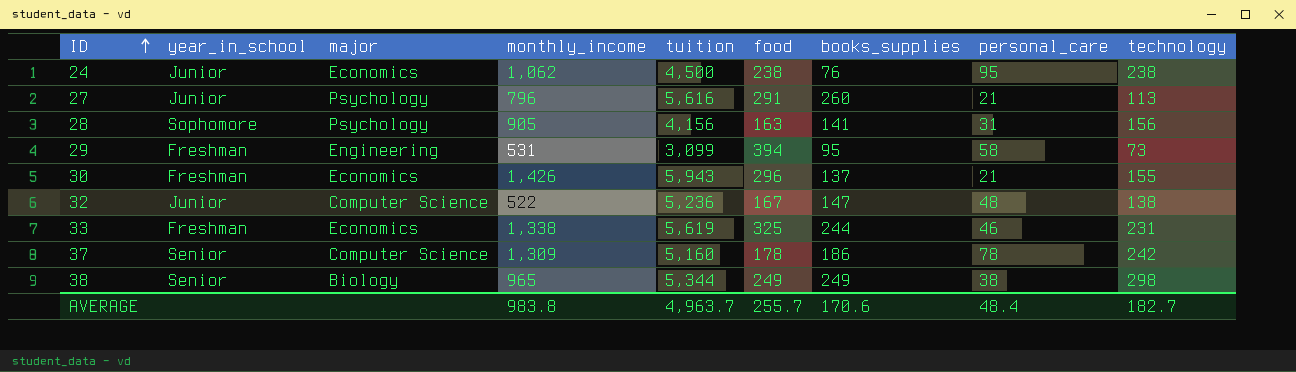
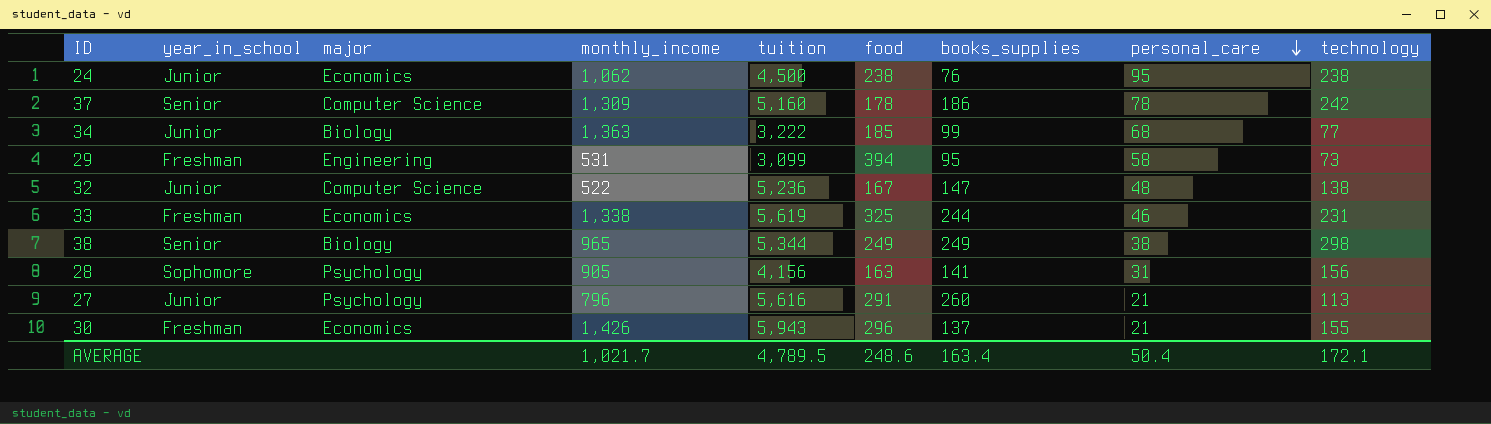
row order: ID ascending -> personal_care descending
row 34: none -> Junior | Biology | 1,363 | 3,222 | 185 | 99 | 68 | 77
AVERAGE | monthly_income: 983.8 -> 1,021.7
AVERAGE | tuition: 4,963.7 -> 4,789.5
AVERAGE | food: 255.7 -> 248.6
AVERAGE | books_supplies: 170.6 -> 163.4
AVERAGE | personal_care: 48.4 -> 50.4
AVERAGE | technology: 182.7 -> 172.1

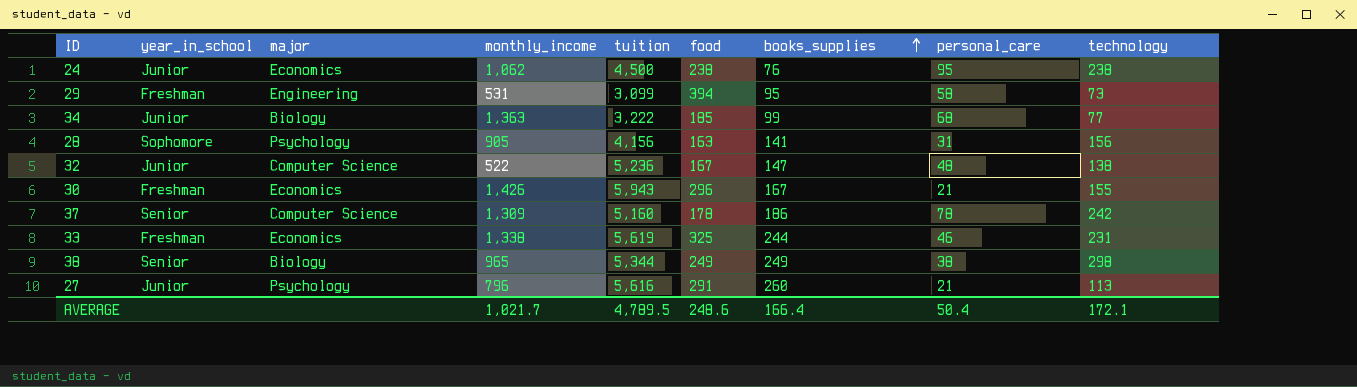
row order: personal_care descending -> books_supplies ascending
30 | books_supplies: 137 -> 167
AVERAGE | books_supplies: 163.4 -> 166.4

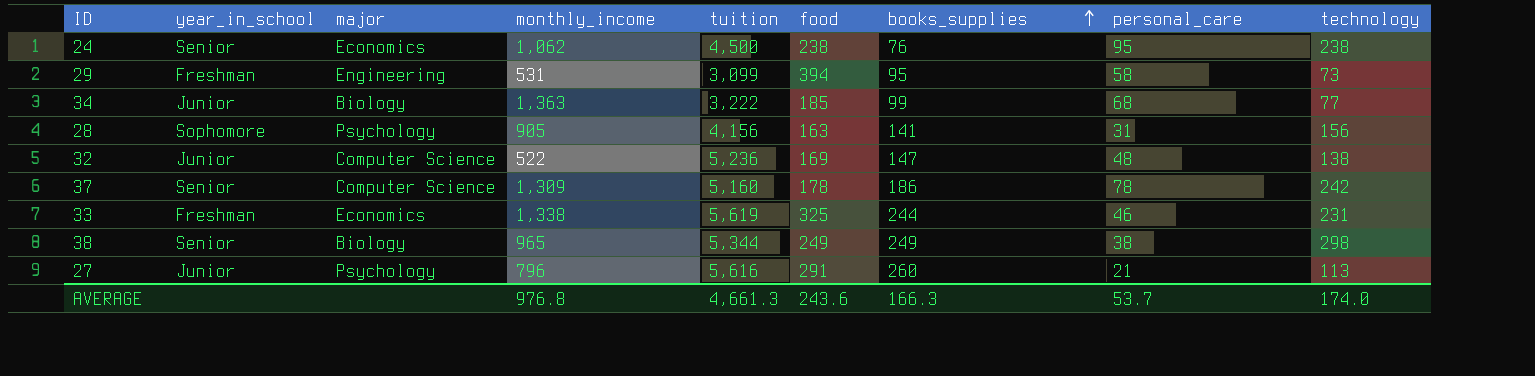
row 30: Freshman | Economics | 1,426 | 5,943 | 296 | 167 | 21 | 155 -> none
24 | year_in_school: Junior -> Senior
32 | food: 167 -> 169
AVERAGE | monthly_income: 1,021.7 -> 976.8
AVERAGE | tuition: 4,789.5 -> 4,661.3
AVERAGE | food: 248.6 -> 243.6
AVERAGE | books_supplies: 166.4 -> 166.3
AVERAGE | personal_care: 50.4 -> 53.7
AVERAGE | technology: 172.1 -> 174.0

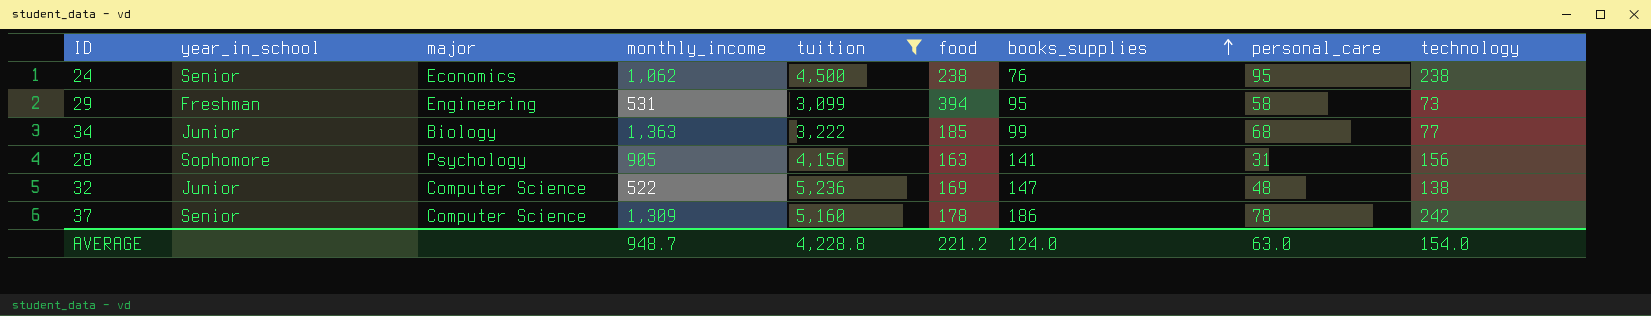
filter: none -> tuition <= 5,236
AVERAGE | monthly_income: 976.8 -> 948.7
AVERAGE | tuition: 4,661.3 -> 4,228.8
AVERAGE | food: 243.6 -> 221.2
AVERAGE | books_supplies: 166.3 -> 124.0
AVERAGE | personal_care: 53.7 -> 63.0
AVERAGE | technology: 174.0 -> 154.0

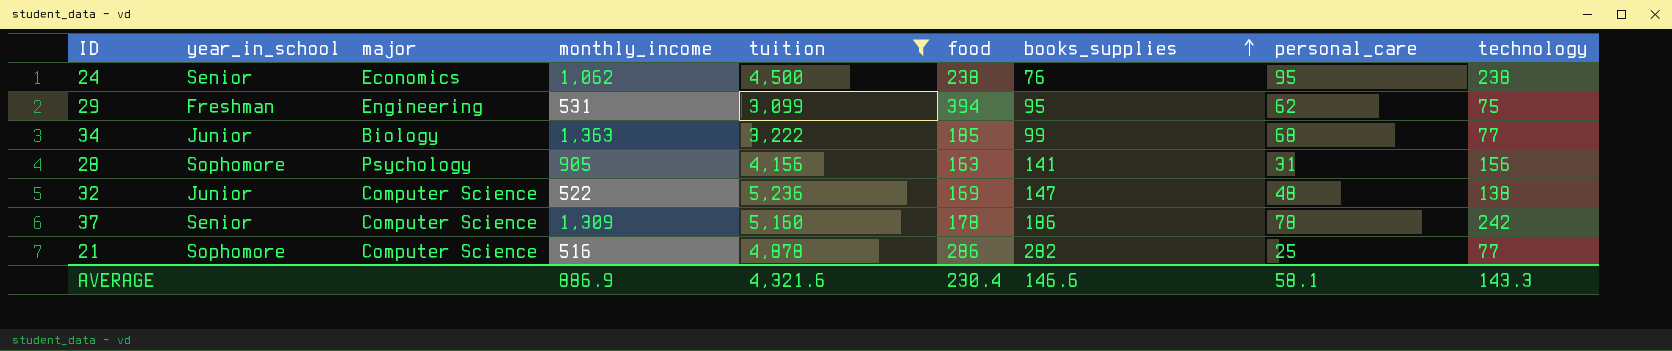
29 | personal_care: 58 -> 62
29 | technology: 73 -> 75
row 21: none -> Sophomore | Computer Science | 516 | 4,878 | 286 | 282 | 25 | 77
AVERAGE | monthly_income: 948.7 -> 886.9
AVERAGE | tuition: 4,228.8 -> 4,321.6
AVERAGE | food: 221.2 -> 230.4
AVERAGE | books_supplies: 124.0 -> 146.6
AVERAGE | personal_care: 63.0 -> 58.1
AVERAGE | technology: 154.0 -> 143.3

